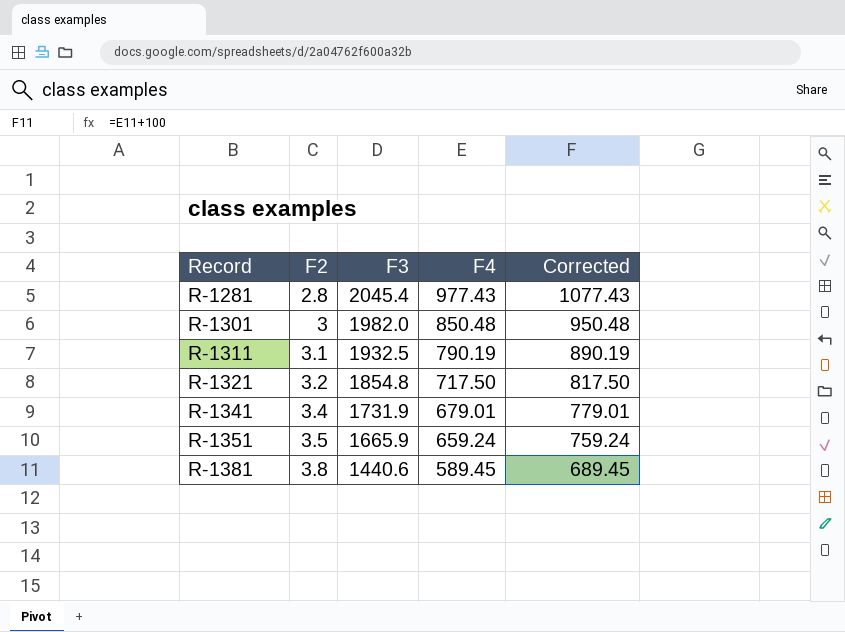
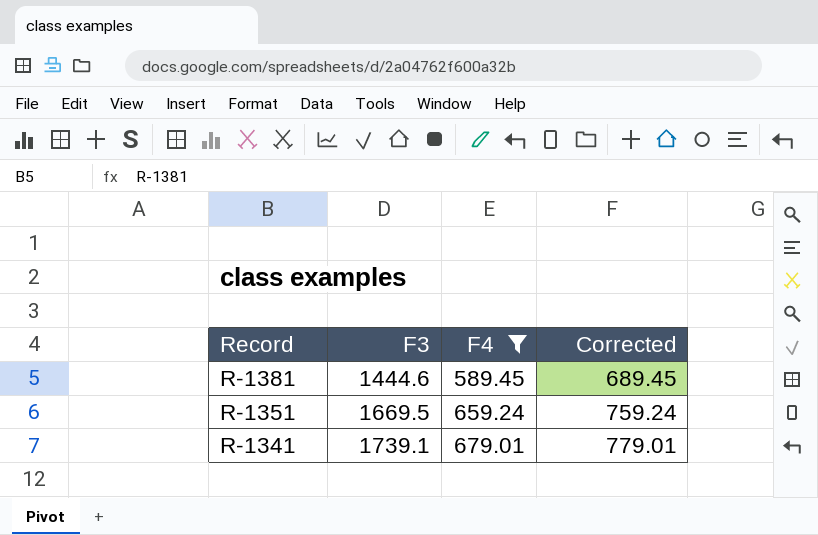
filter: none -> F4 <= 679.01
row order: Record ascending -> Record descending
column F2 | position: 2 -> none
R-1381 | F3: 1440.6 -> 1444.6
R-1351 | F3: 1665.9 -> 1669.5
R-1341 | F3: 1731.9 -> 1739.1

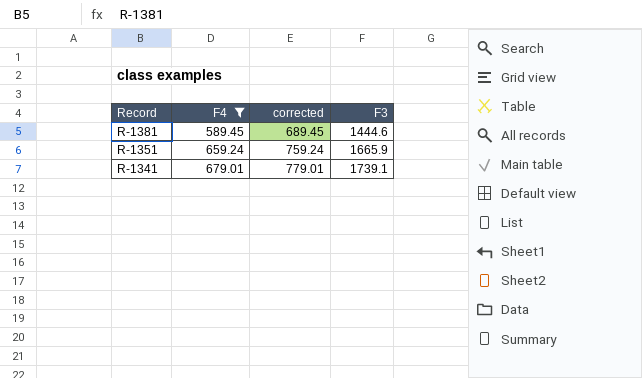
column name: Corrected -> corrected
column F3 | position: 2 -> 4
R-1351 | F3: 1669.5 -> 1665.9

